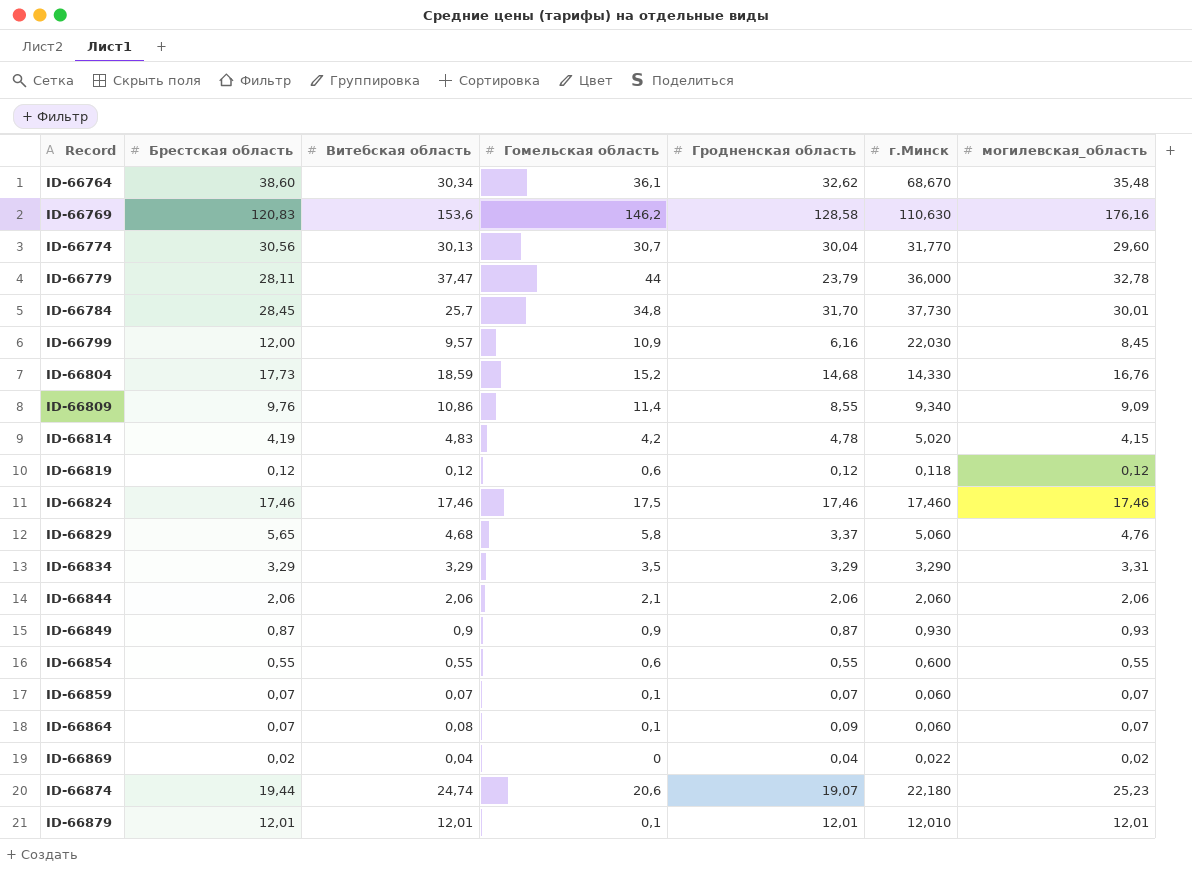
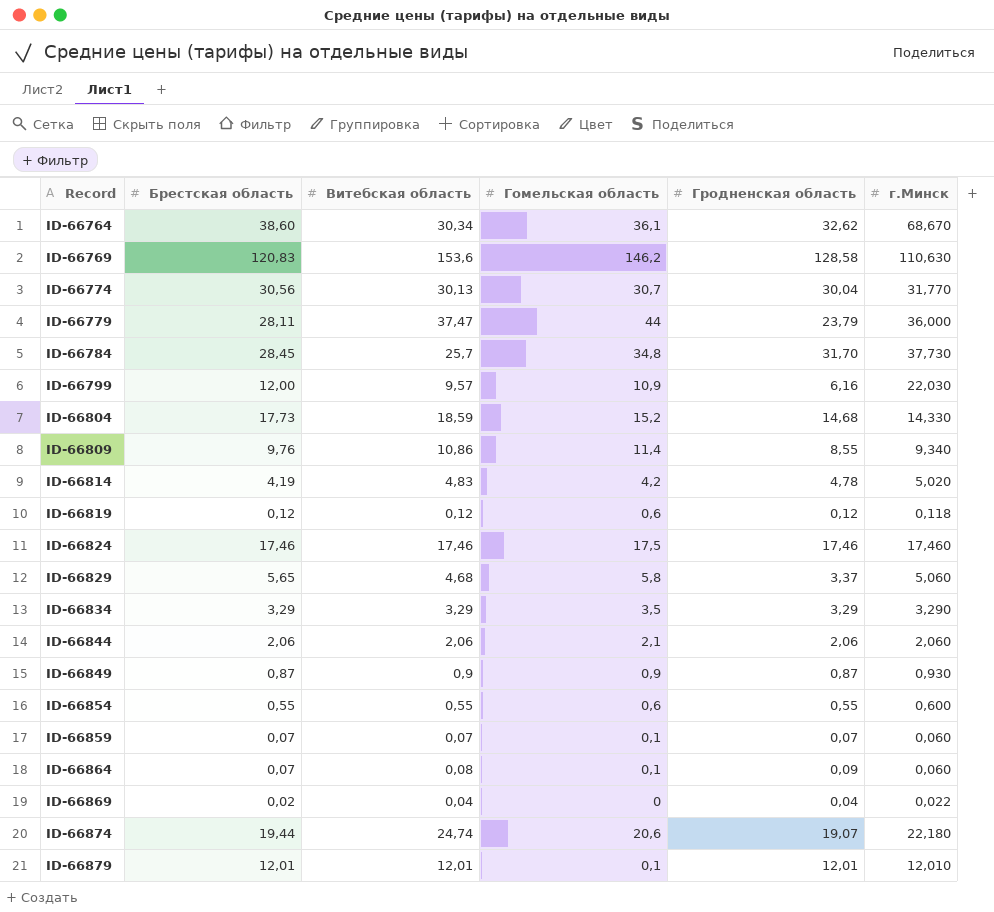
column могилевская_область | position: 7 -> none

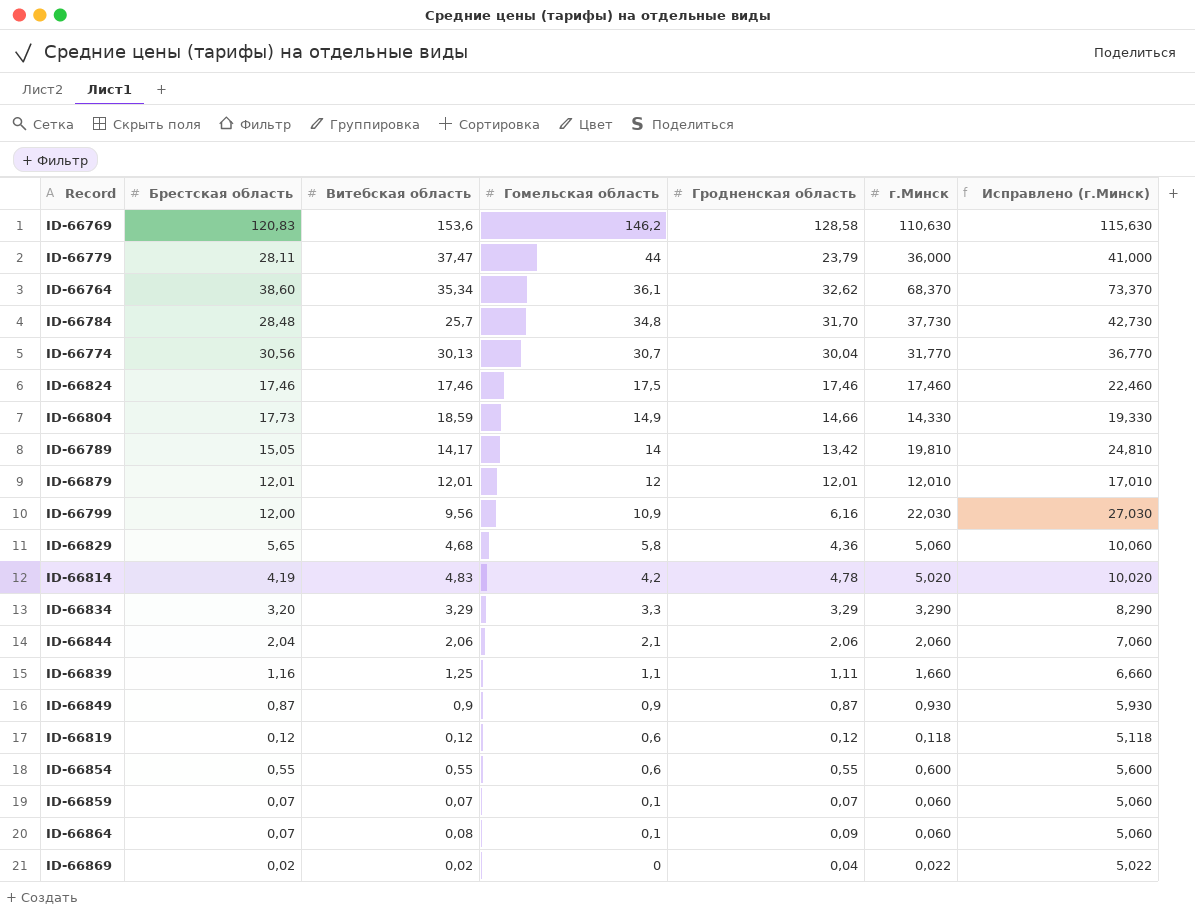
row order: Record ascending -> Гомельская область descending
column Исправлено (г.Минск) | formula: none -> [г.Минск] + 5
row ID-66809: 9,76 | 10,86 | 11,4 | 8,55 | 9,340 -> none
row ID-66874: 19,44 | 24,74 | 20,6 | 19,07 | 22,180 -> none
ID-66764 | Витебская область: 30,34 -> 35,34
ID-66764 | г.Минск: 68,670 -> 68,370
ID-66784 | Брестская область: 28,45 -> 28,48
ID-66804 | Гомельская область: 15,2 -> 14,9
ID-66804 | Гродненская область: 14,68 -> 14,66
row ID-66789: none -> 15,05 | 14,17 | 14 | 13,42 | 19,810 | 24,810
ID-66879 | Гомельская область: 0,1 -> 12
ID-66799 | Витебская область: 9,57 -> 9,56
ID-66829 | Гродненская область: 3,37 -> 4,36
ID-66834 | Брестская область: 3,29 -> 3,20
ID-66834 | Гомельская область: 3,5 -> 3,3
ID-66844 | Брестская область: 2,06 -> 2,04
row ID-66839: none -> 1,16 | 1,25 | 1,1 | 1,11 | 1,660 | 6,660
ID-66869 | Витебская область: 0,04 -> 0,02

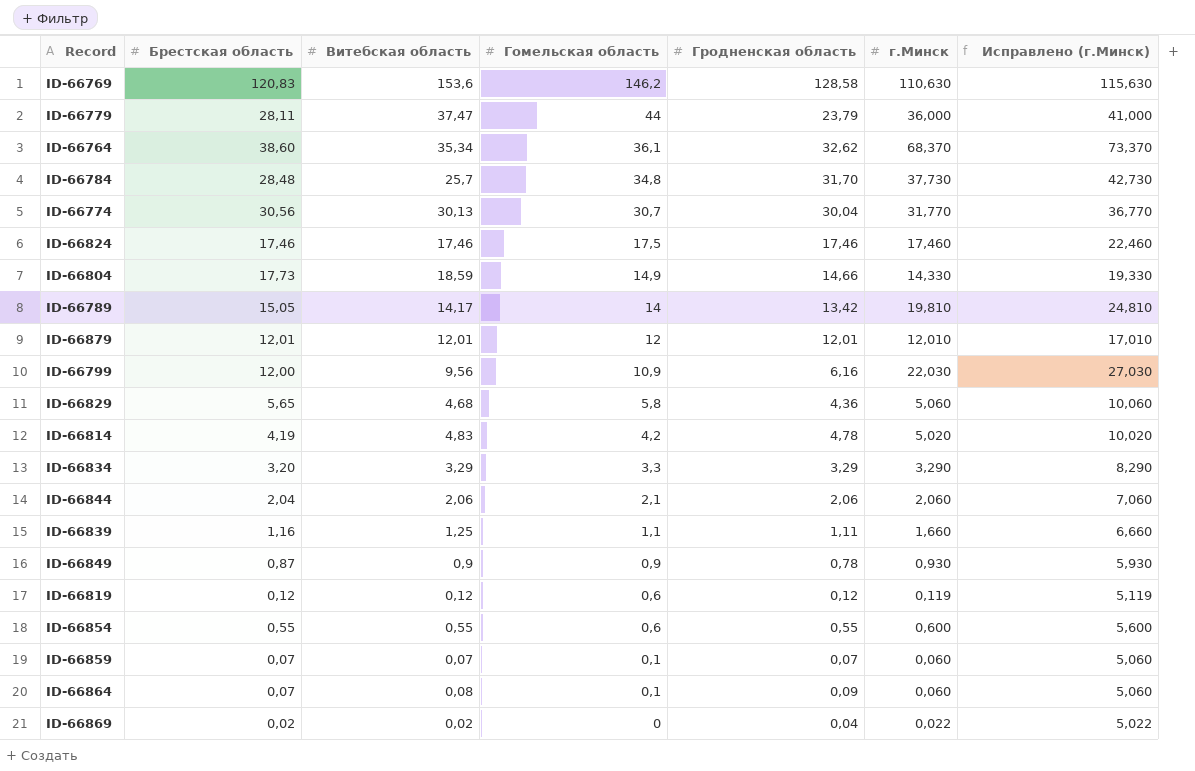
ID-66849 | Гродненская область: 0,87 -> 0,78
ID-66819 | г.Минск: 0,118 -> 0,119
ID-66819 | Исправлено (г.Минск): 5,118 -> 5,119

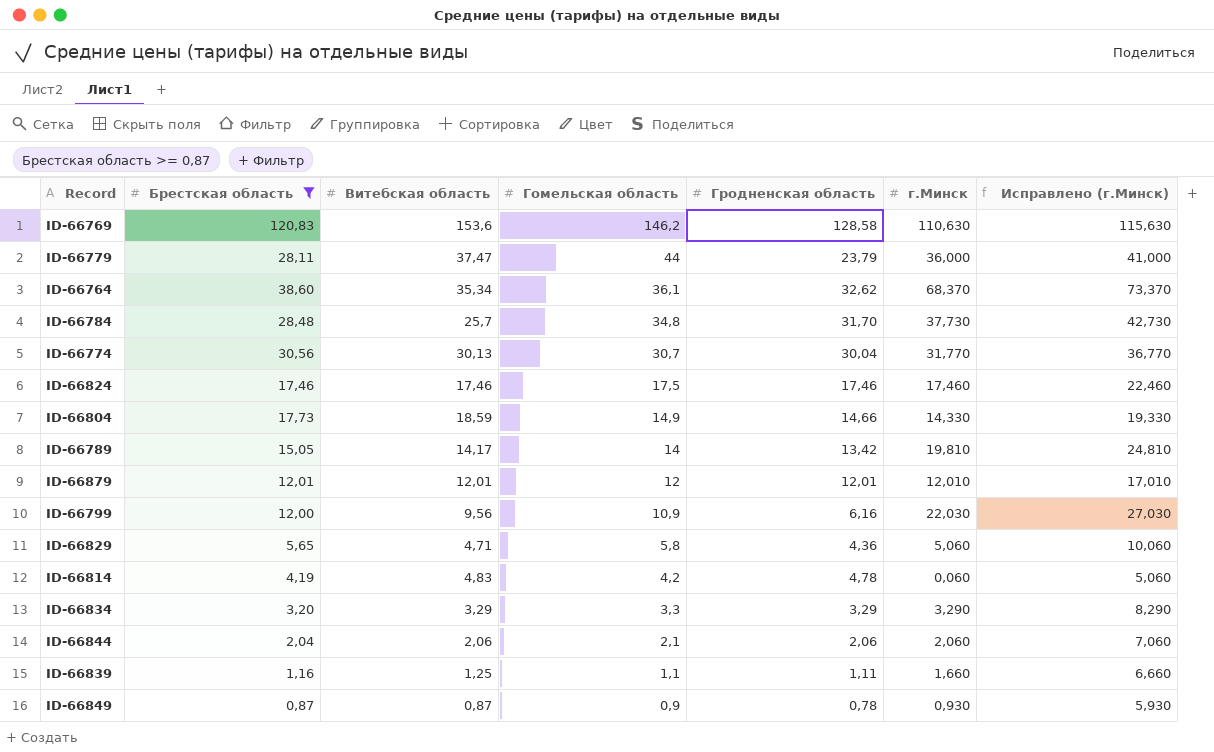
filter: none -> Брестская область >= 0,87
ID-66829 | Витебская область: 4,68 -> 4,71
ID-66814 | г.Минск: 5,020 -> 0,060
ID-66814 | Исправлено (г.Минск): 10,020 -> 5,060
ID-66849 | Витебская область: 0,9 -> 0,87

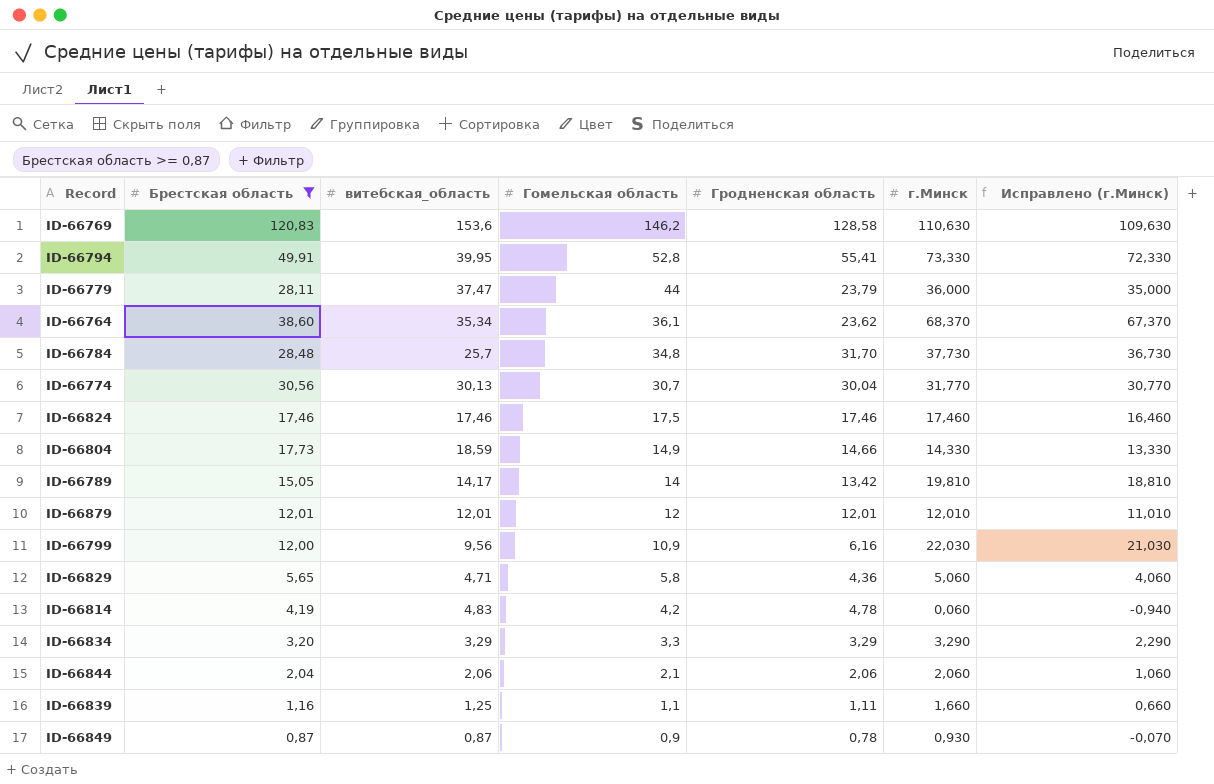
column name: Витебская область -> витебская_область
column Исправлено (г.Минск) | formula: [г.Минск] + 5 -> [г.Минск] - 1
row ID-66794: none -> 49,91 | 39,95 | 52,8 | 55,41 | 73,330 | 72,330
ID-66764 | Гродненская область: 32,62 -> 23,62

